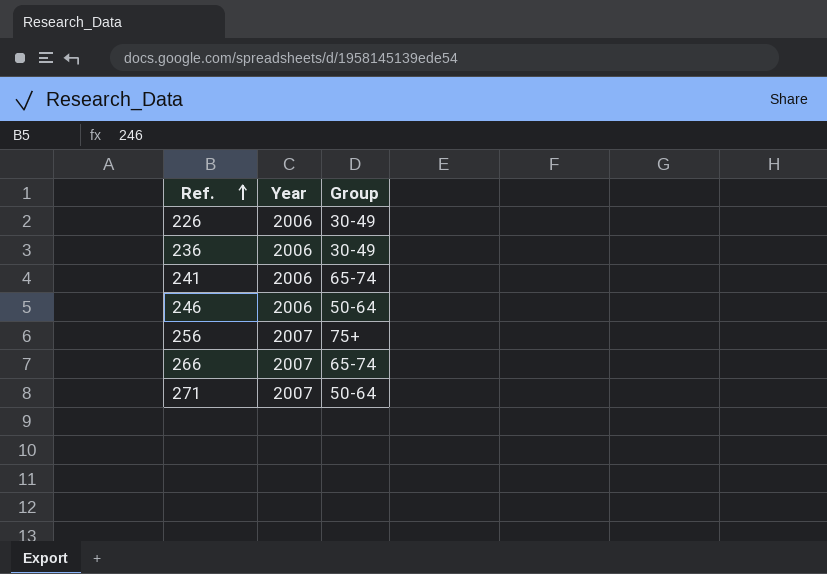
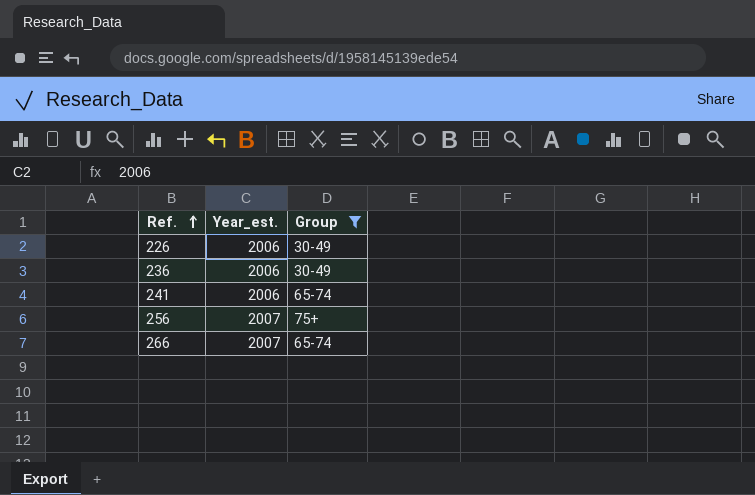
filter: none -> Group != 50-64
column name: Year -> Year_est.

